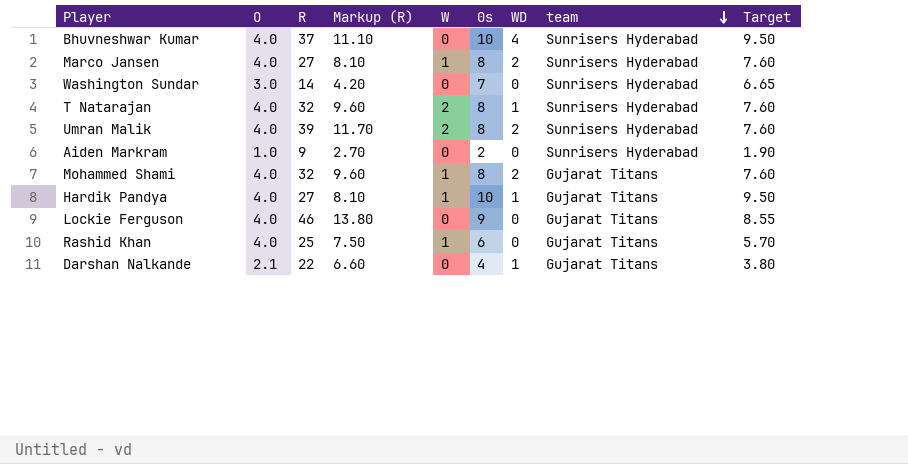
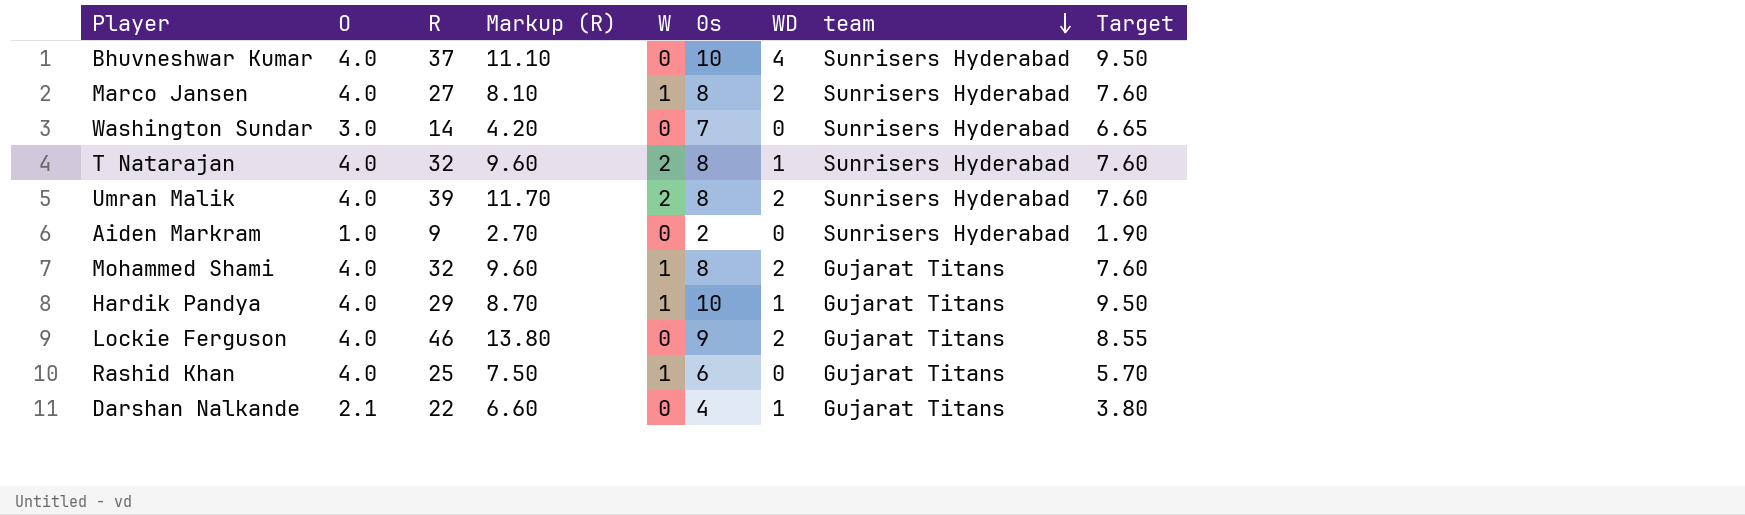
Hardik Pandya | R: 27 -> 29
Hardik Pandya | Markup (R): 8.10 -> 8.70
Lockie Ferguson | WD: 0 -> 2

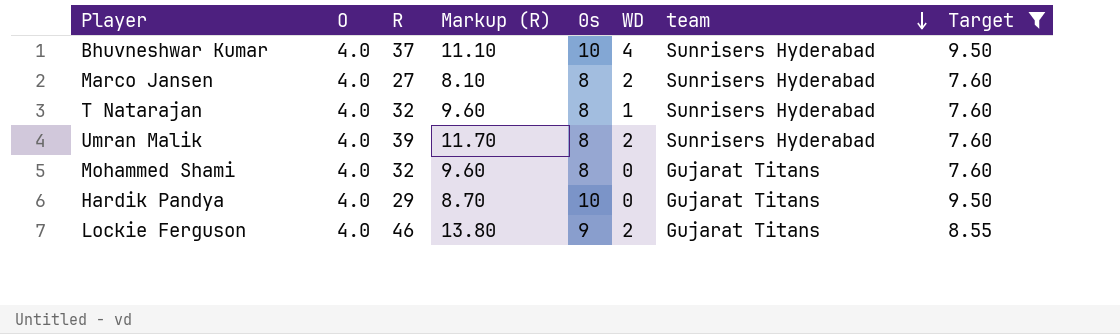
filter: none -> Target >= 7.60
column W | position: 5 -> none
Mohammed Shami | WD: 2 -> 0
Hardik Pandya | WD: 1 -> 0

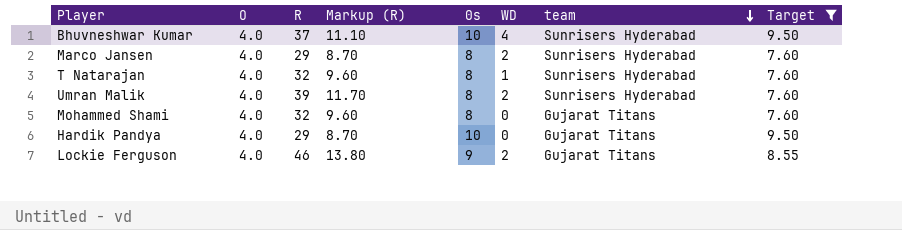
Marco Jansen | R: 27 -> 29
Marco Jansen | Markup (R): 8.10 -> 8.70

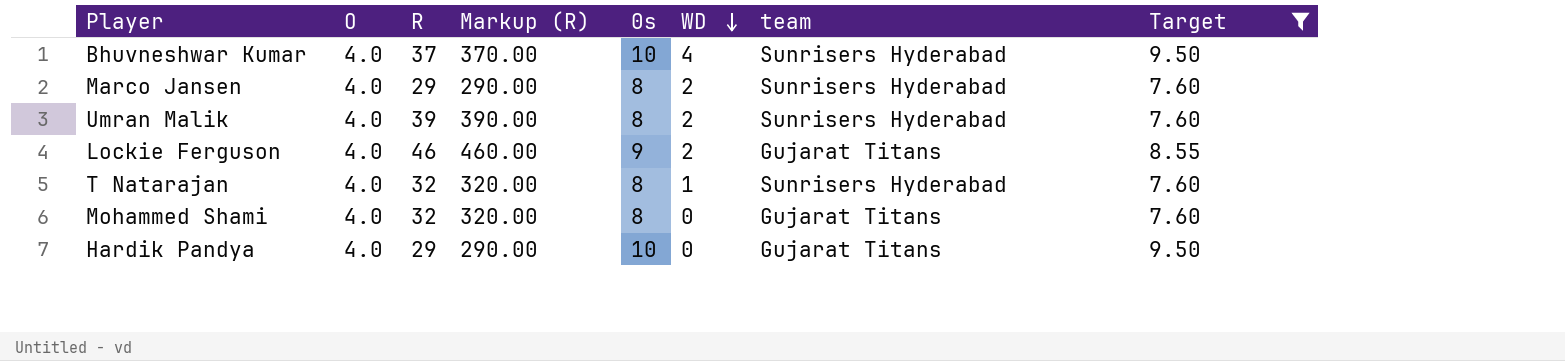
row order: team descending -> WD descending
column Markup (R) | formula: [R] * 0.3 -> [R] * 10

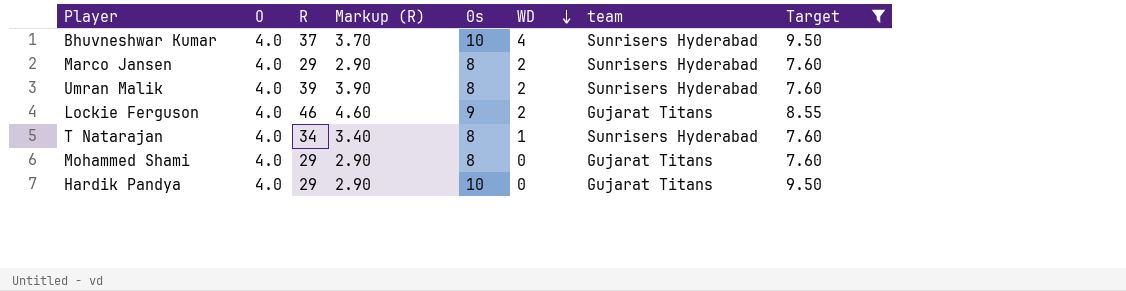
column Markup (R) | formula: [R] * 10 -> [R] * 0.1
T Natarajan | R: 32 -> 34
Mohammed Shami | R: 32 -> 29

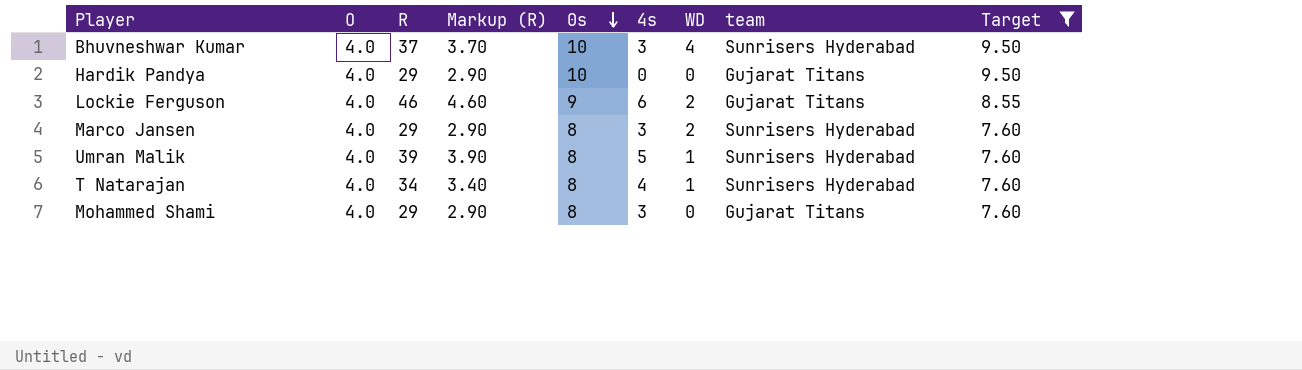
row order: WD descending -> 0s descending
column 4s | position: none -> 6
Umran Malik | WD: 2 -> 1

